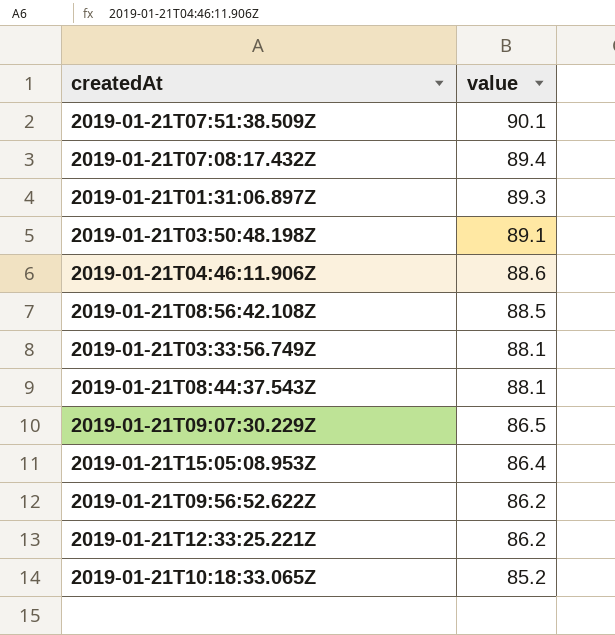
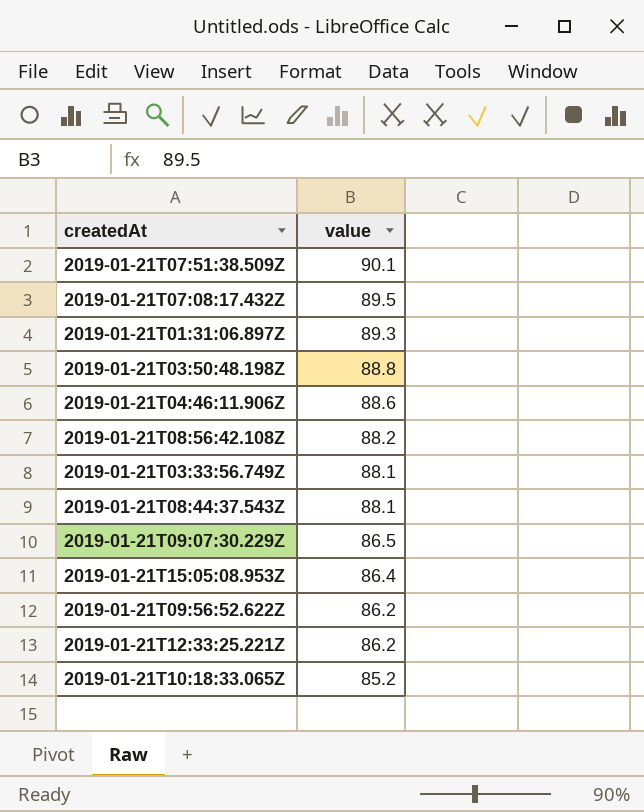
2019-01-21T07:08:17.432Z | value: 89.4 -> 89.5
2019-01-21T03:50:48.198Z | value: 89.1 -> 88.8
2019-01-21T08:56:42.108Z | value: 88.5 -> 88.2

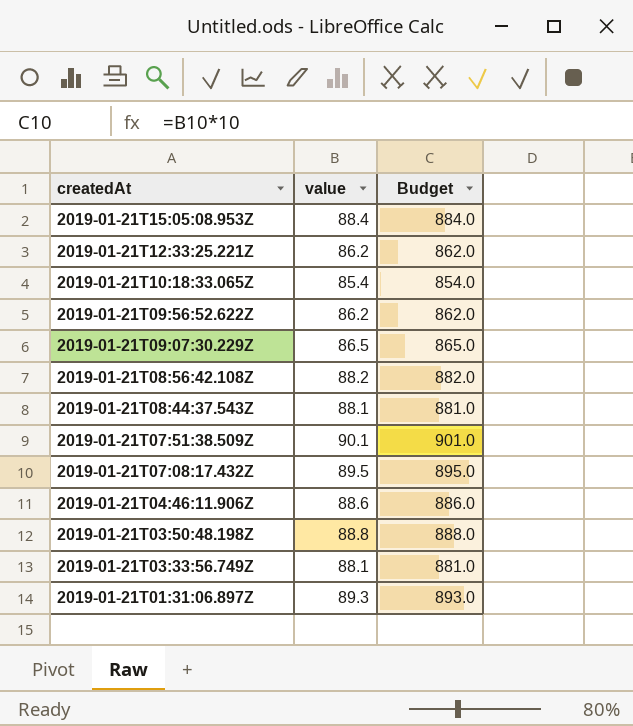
row order: value descending -> createdAt descending
column Budget | formula: none -> [value] * 10
2019-01-21T15:05:08.953Z | value: 86.4 -> 88.4
2019-01-21T10:18:33.065Z | value: 85.2 -> 85.4

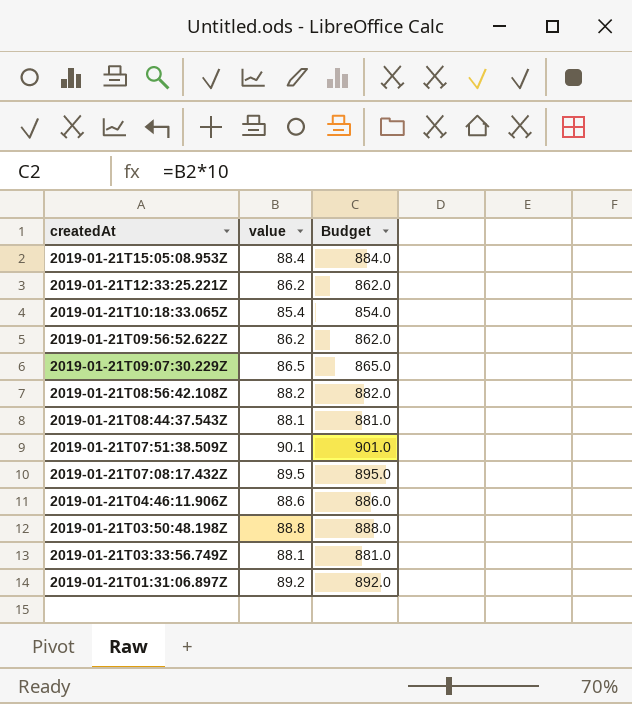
2019-01-21T01:31:06.897Z | value: 89.3 -> 89.2
2019-01-21T01:31:06.897Z | Budget: 893.0 -> 892.0

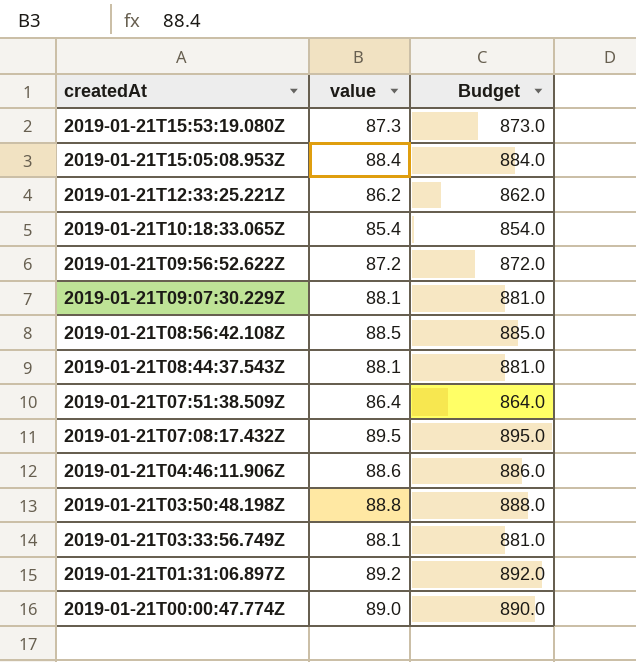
row 2019-01-21T15:53:19.080Z: none -> 87.3 | 873.0
2019-01-21T09:56:52.622Z | value: 86.2 -> 87.2
2019-01-21T09:56:52.622Z | Budget: 862.0 -> 872.0
2019-01-21T09:07:30.229Z | value: 86.5 -> 88.1
2019-01-21T09:07:30.229Z | Budget: 865.0 -> 881.0
2019-01-21T08:56:42.108Z | value: 88.2 -> 88.5
2019-01-21T08:56:42.108Z | Budget: 882.0 -> 885.0
2019-01-21T07:51:38.509Z | value: 90.1 -> 86.4
2019-01-21T07:51:38.509Z | Budget: 901.0 -> 864.0
row 2019-01-21T00:00:47.774Z: none -> 89.0 | 890.0

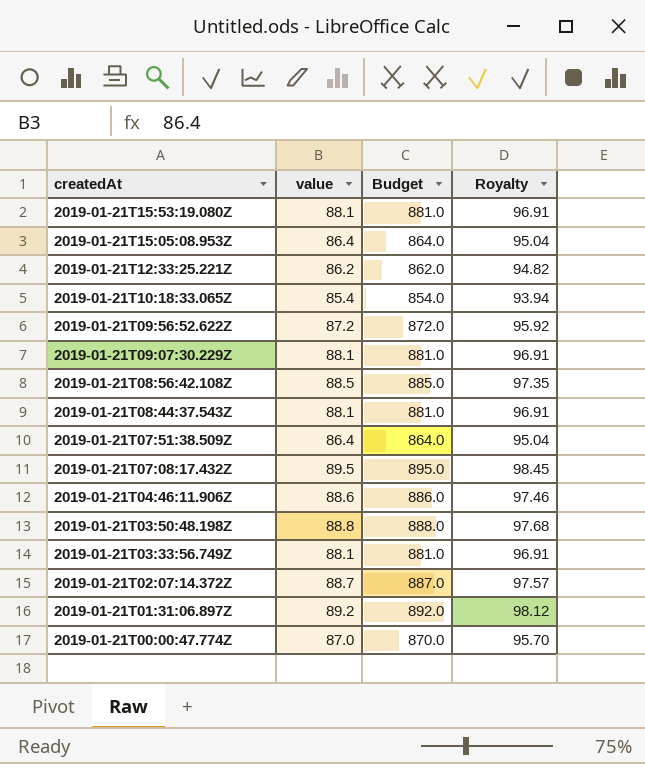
column Royalty | formula: none -> [value] * 1.1
2019-01-21T15:53:19.080Z | value: 87.3 -> 88.1
2019-01-21T15:53:19.080Z | Budget: 873.0 -> 881.0
2019-01-21T15:05:08.953Z | value: 88.4 -> 86.4
2019-01-21T15:05:08.953Z | Budget: 884.0 -> 864.0
row 2019-01-21T02:07:14.372Z: none -> 88.7 | 887.0 | 97.57
2019-01-21T00:00:47.774Z | value: 89.0 -> 87.0
2019-01-21T00:00:47.774Z | Budget: 890.0 -> 870.0

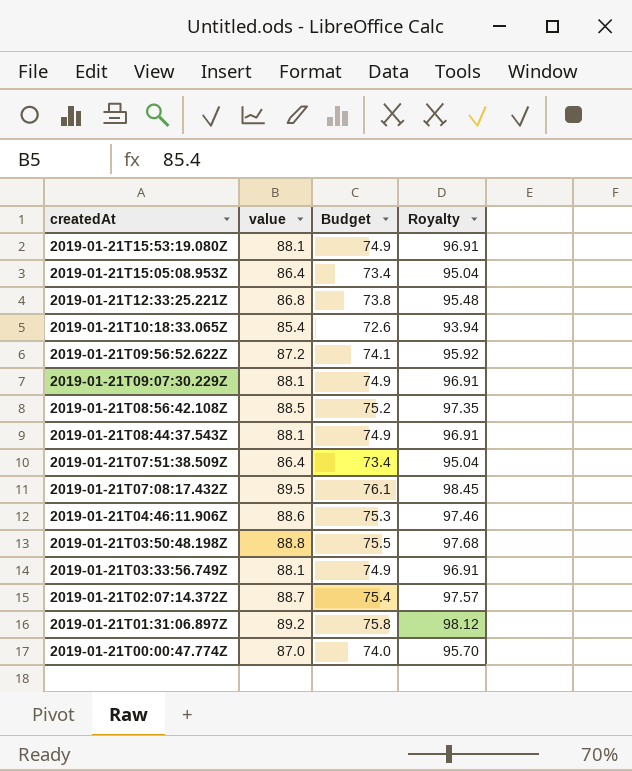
column Budget | formula: [value] * 10 -> [value] * 0.85
2019-01-21T12:33:25.221Z | value: 86.2 -> 86.8
2019-01-21T12:33:25.221Z | Royalty: 94.82 -> 95.48

